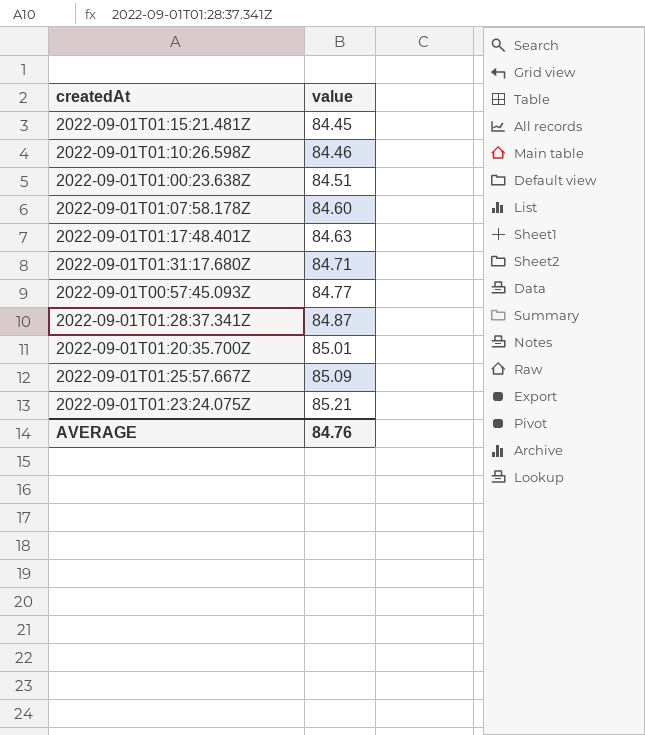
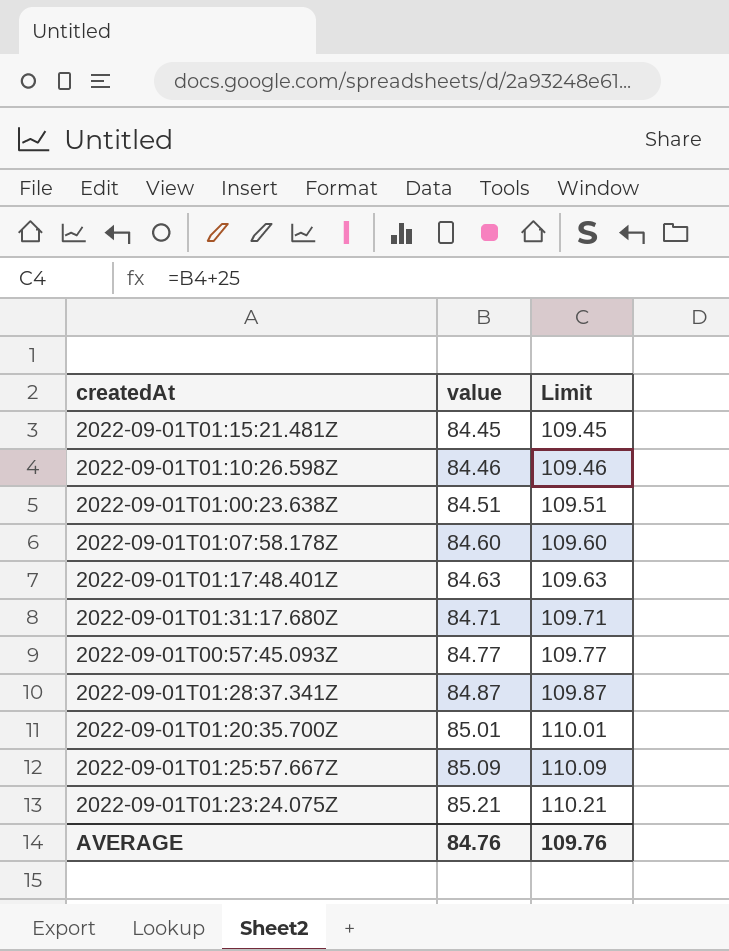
column Limit | formula: none -> [value] + 25

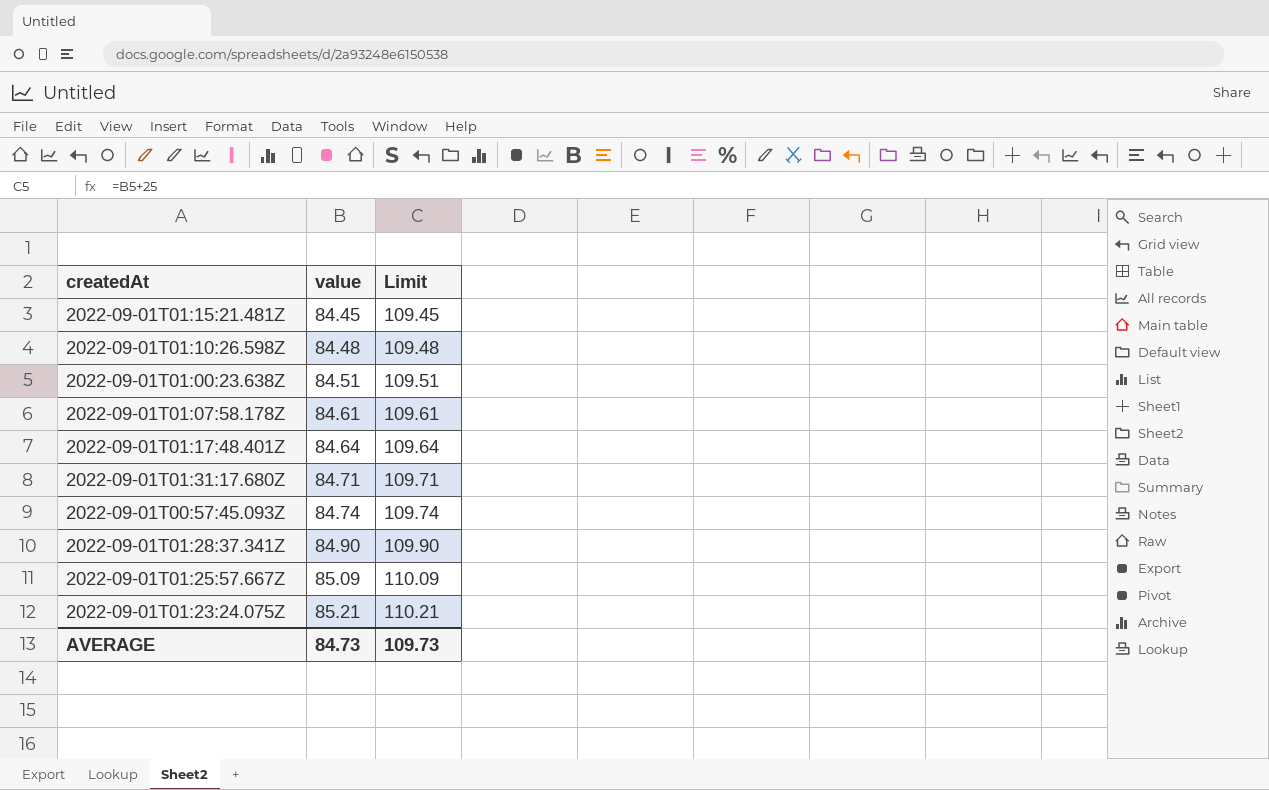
row 2022-09-01T01:20:35.700Z: 85.01 | 110.01 -> none
2022-09-01T01:10:26.598Z | value: 84.46 -> 84.48
2022-09-01T01:10:26.598Z | Limit: 109.46 -> 109.48
2022-09-01T01:07:58.178Z | value: 84.60 -> 84.61
2022-09-01T01:07:58.178Z | Limit: 109.60 -> 109.61
2022-09-01T01:17:48.401Z | value: 84.63 -> 84.64
2022-09-01T01:17:48.401Z | Limit: 109.63 -> 109.64
2022-09-01T00:57:45.093Z | value: 84.77 -> 84.74
2022-09-01T00:57:45.093Z | Limit: 109.77 -> 109.74
2022-09-01T01:28:37.341Z | value: 84.87 -> 84.90
2022-09-01T01:28:37.341Z | Limit: 109.87 -> 109.90
AVERAGE | value: 84.76 -> 84.73
AVERAGE | Limit: 109.76 -> 109.73

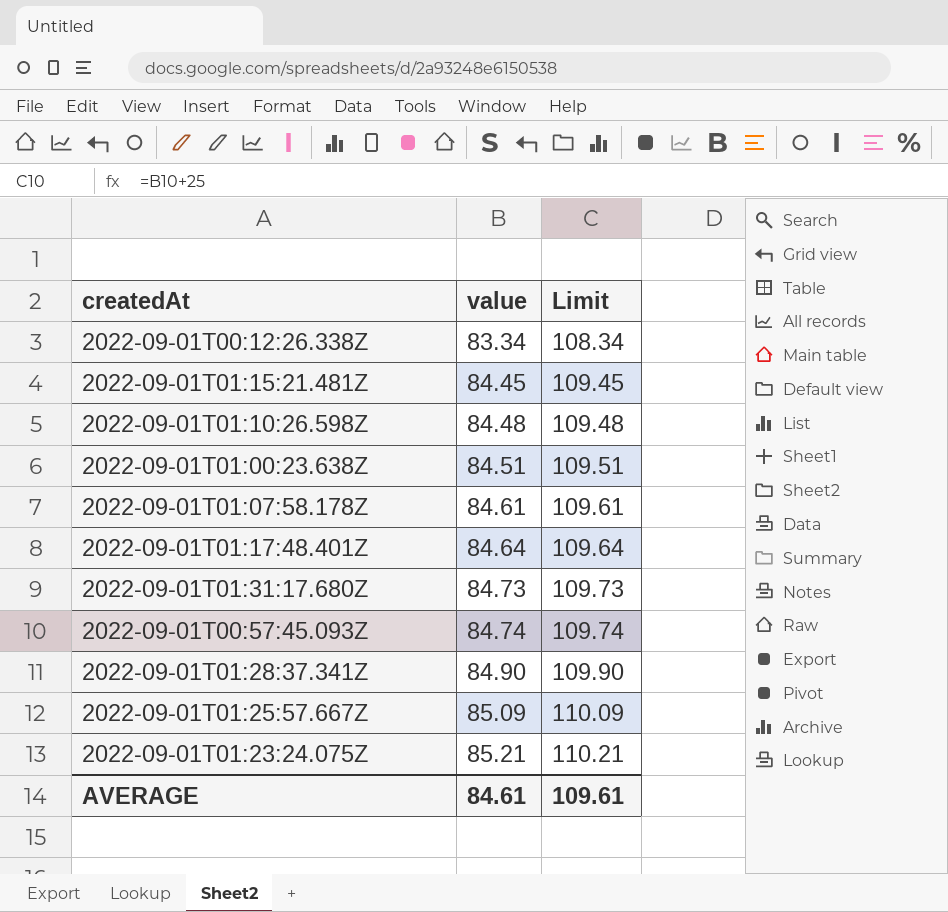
row 2022-09-01T00:12:26.338Z: none -> 83.34 | 108.34
2022-09-01T01:31:17.680Z | value: 84.71 -> 84.73
2022-09-01T01:31:17.680Z | Limit: 109.71 -> 109.73
AVERAGE | value: 84.73 -> 84.61
AVERAGE | Limit: 109.73 -> 109.61

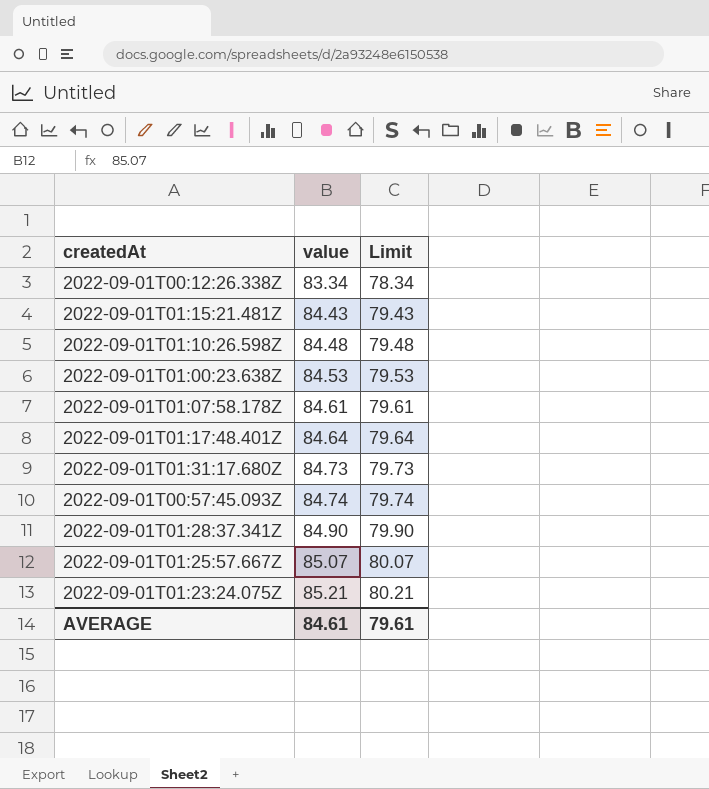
column Limit | formula: [value] + 25 -> [value] - 5
2022-09-01T01:15:21.481Z | value: 84.45 -> 84.43
2022-09-01T01:00:23.638Z | value: 84.51 -> 84.53
2022-09-01T01:25:57.667Z | value: 85.09 -> 85.07
AVERAGE | Limit: 109.61 -> 79.61

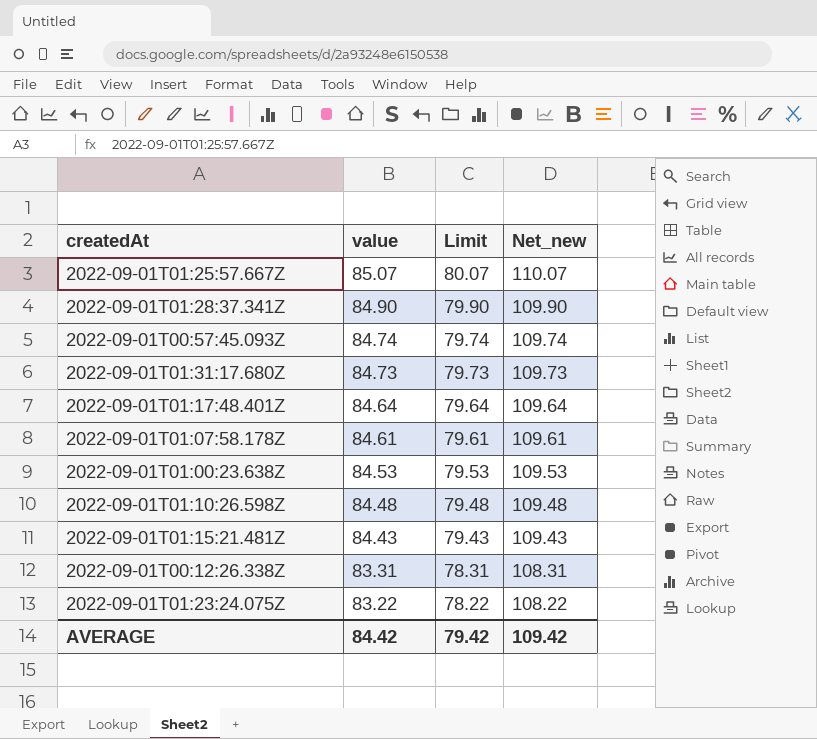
row order: value ascending -> value descending
column Net_new | formula: none -> [value] + 25
2022-09-01T00:12:26.338Z | value: 83.34 -> 83.31
2022-09-01T00:12:26.338Z | Limit: 78.34 -> 78.31
2022-09-01T01:23:24.075Z | value: 85.21 -> 83.22
2022-09-01T01:23:24.075Z | Limit: 80.21 -> 78.22
AVERAGE | value: 84.61 -> 84.42
AVERAGE | Limit: 79.61 -> 79.42

